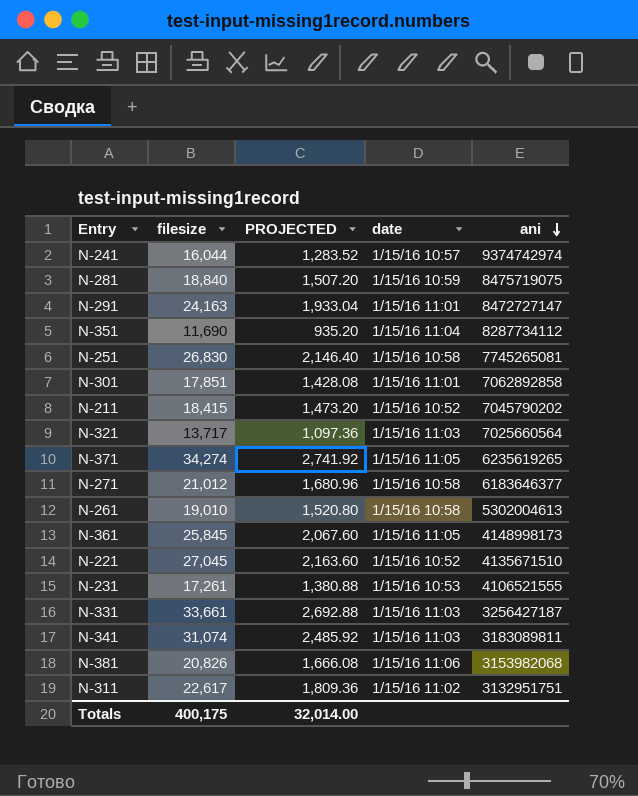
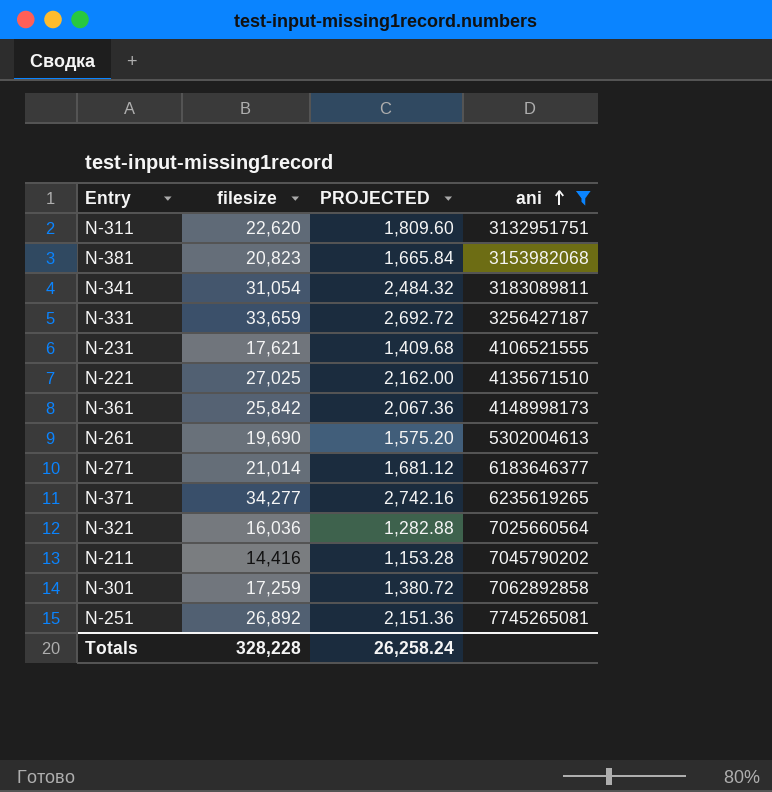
filter: none -> ani <= 7745265081
row order: ani descending -> ani ascending
column date | position: 4 -> none
N-311 | filesize: 22,617 -> 22,620
N-311 | PROJECTED: 1,809.36 -> 1,809.60
N-381 | filesize: 20,826 -> 20,823
N-381 | PROJECTED: 1,666.08 -> 1,665.84
N-341 | filesize: 31,074 -> 31,054
N-341 | PROJECTED: 2,485.92 -> 2,484.32
N-331 | filesize: 33,661 -> 33,659
N-331 | PROJECTED: 2,692.88 -> 2,692.72
N-231 | filesize: 17,261 -> 17,621
N-231 | PROJECTED: 1,380.88 -> 1,409.68
N-221 | filesize: 27,045 -> 27,025
N-221 | PROJECTED: 2,163.60 -> 2,162.00
N-361 | filesize: 25,845 -> 25,842
N-361 | PROJECTED: 2,067.60 -> 2,067.36
N-261 | filesize: 19,010 -> 19,690
N-261 | PROJECTED: 1,520.80 -> 1,575.20
N-271 | filesize: 21,012 -> 21,014
N-271 | PROJECTED: 1,680.96 -> 1,681.12
N-371 | filesize: 34,274 -> 34,277
N-371 | PROJECTED: 2,741.92 -> 2,742.16
N-321 | filesize: 13,717 -> 16,036
N-321 | PROJECTED: 1,097.36 -> 1,282.88
N-211 | filesize: 18,415 -> 14,416
N-211 | PROJECTED: 1,473.20 -> 1,153.28
N-301 | filesize: 17,851 -> 17,259
N-301 | PROJECTED: 1,428.08 -> 1,380.72
N-251 | filesize: 26,830 -> 26,892
N-251 | PROJECTED: 2,146.40 -> 2,151.36
Totals | filesize: 400,175 -> 328,228
Totals | PROJECTED: 32,014.00 -> 26,258.24

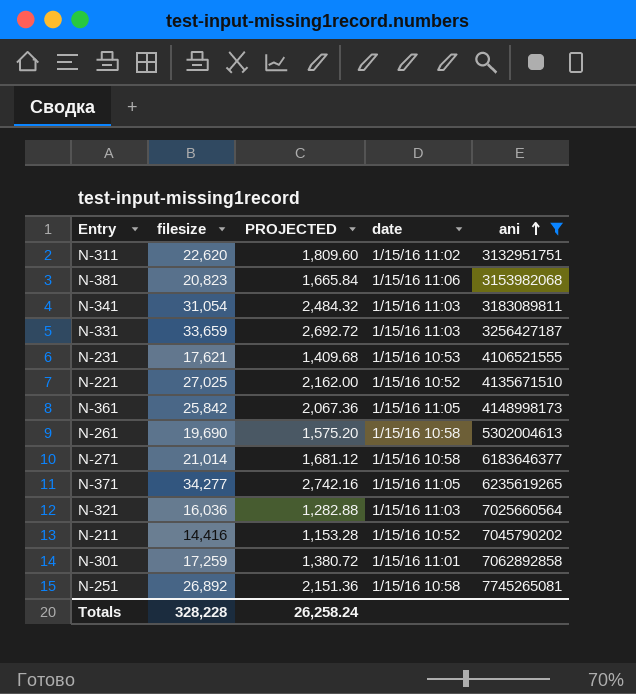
column date | position: none -> 4

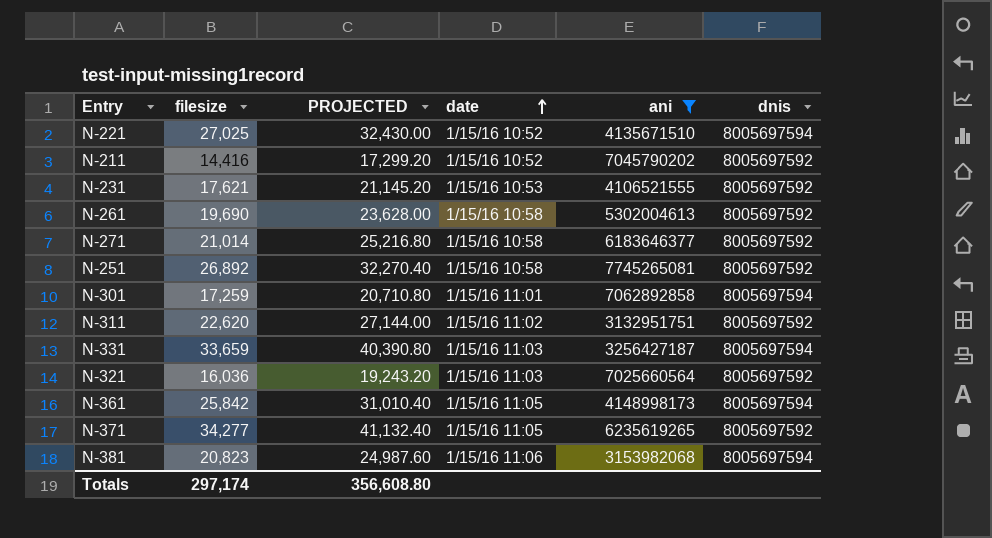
row order: ani ascending -> date ascending
column PROJECTED | formula: [filesize] * 0.08 -> [filesize] * 1.2
column dnis | position: none -> 6
row N-341: 31,054 | 2,484.32 | 1/15/16 11:03 | 3183089811 -> none
Totals | filesize: 328,228 -> 297,174
Totals | PROJECTED: 26,258.24 -> 356,608.80

